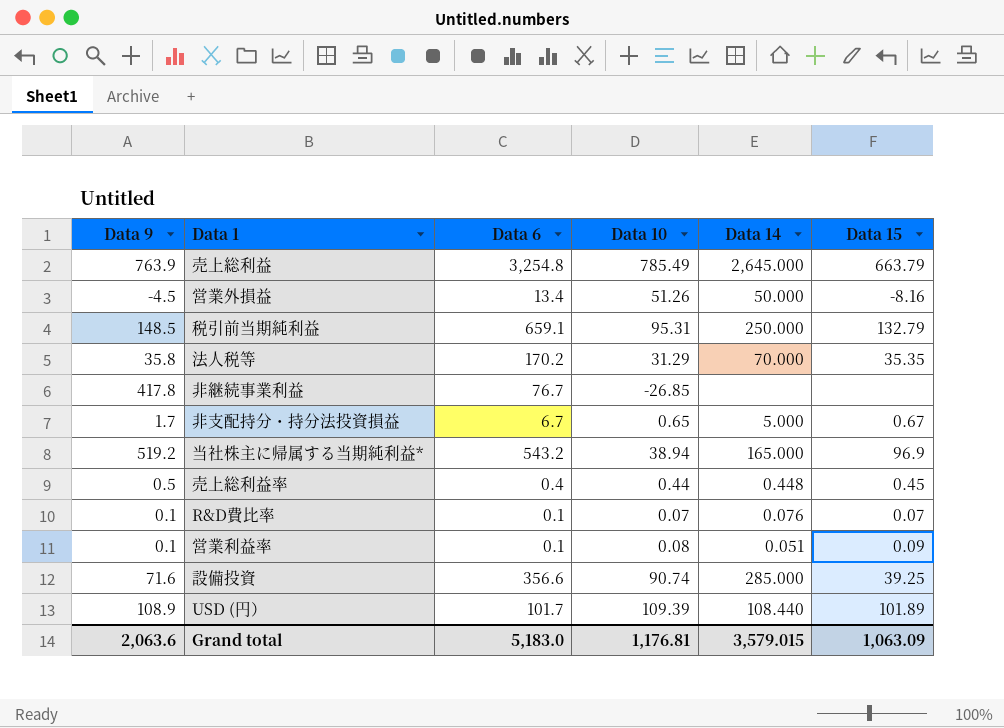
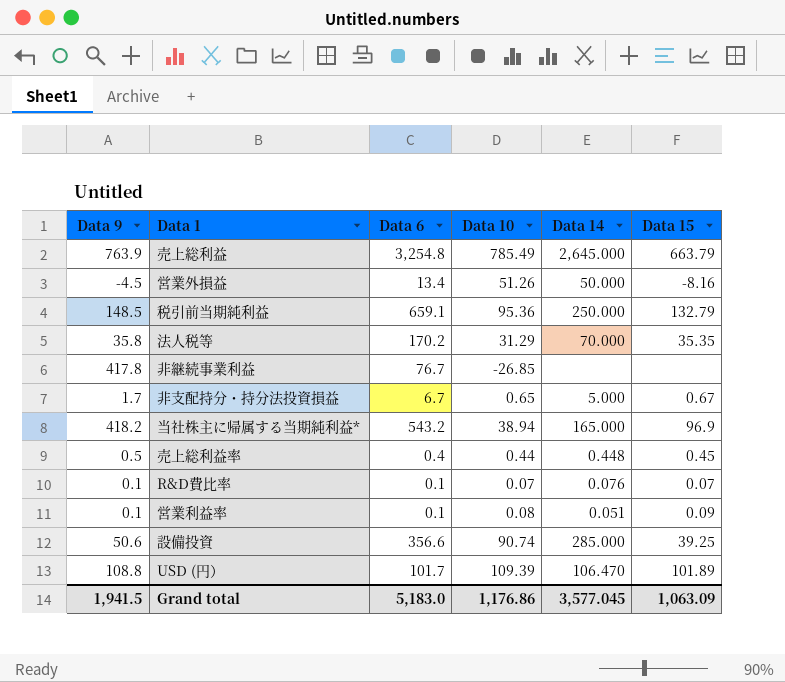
税引前当期純利益 | Data 10: 95.31 -> 95.36
当社株主に帰属する当期純利益* | Data 9: 519.2 -> 418.2
設備投資 | Data 9: 71.6 -> 50.6
USD (円） | Data 9: 108.9 -> 108.8
USD (円） | Data 14: 108.440 -> 106.470
Grand total | Data 9: 2,063.6 -> 1,941.5
Grand total | Data 10: 1,176.81 -> 1,176.86
Grand total | Data 14: 3,579.015 -> 3,577.045

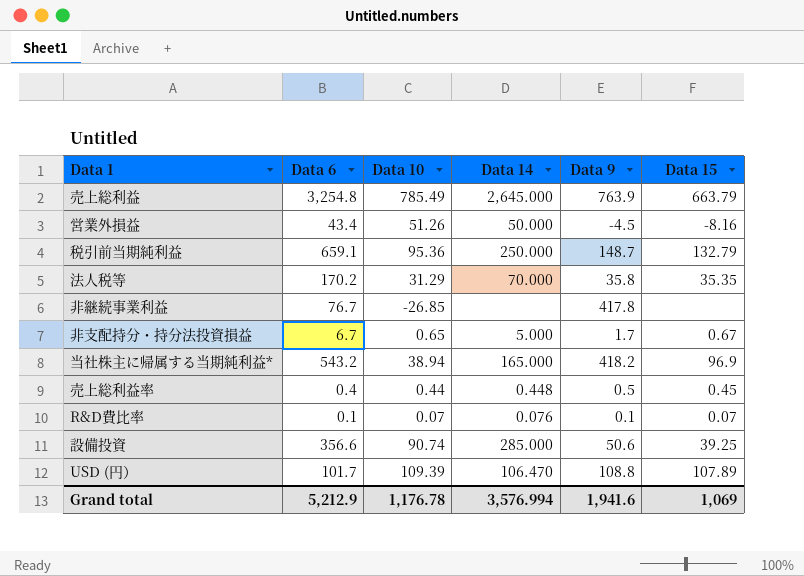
column Data 9 | position: 1 -> 5
row 営業利益率: 0.1 | 0.1 | 0.08 | 0.051 | 0.09 -> none
営業外損益 | Data 6: 13.4 -> 43.4
税引前当期純利益 | Data 9: 148.5 -> 148.7
USD (円） | Data 15: 101.89 -> 107.89
Grand total | Data 6: 5,183.0 -> 5,212.9
Grand total | Data 10: 1,176.86 -> 1,176.78
Grand total | Data 14: 3,577.045 -> 3,576.994
Grand total | Data 9: 1,941.5 -> 1,941.6
Grand total | Data 15: 1,063.09 -> 1,069

